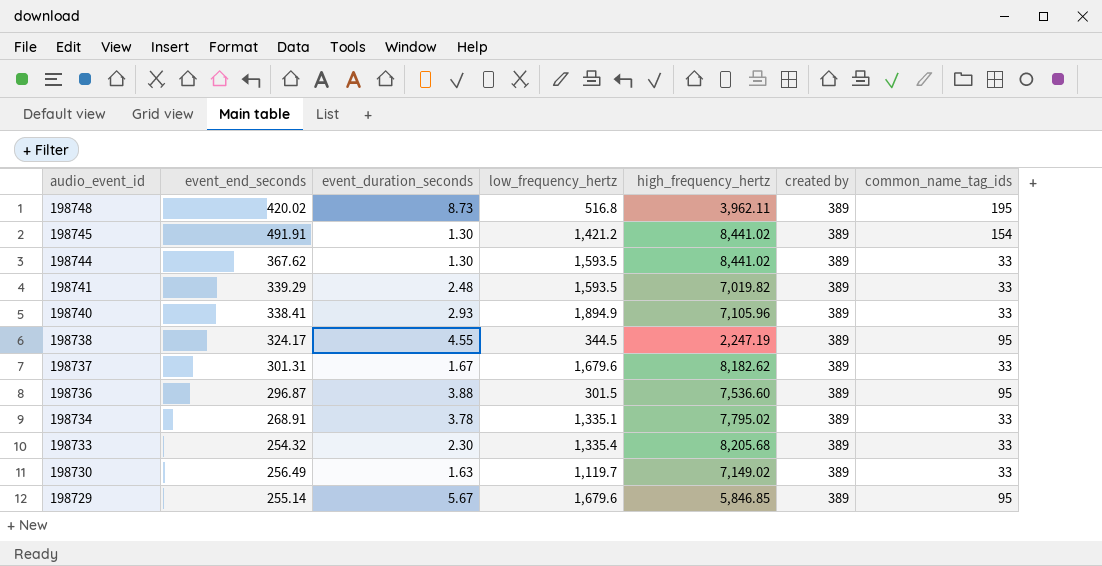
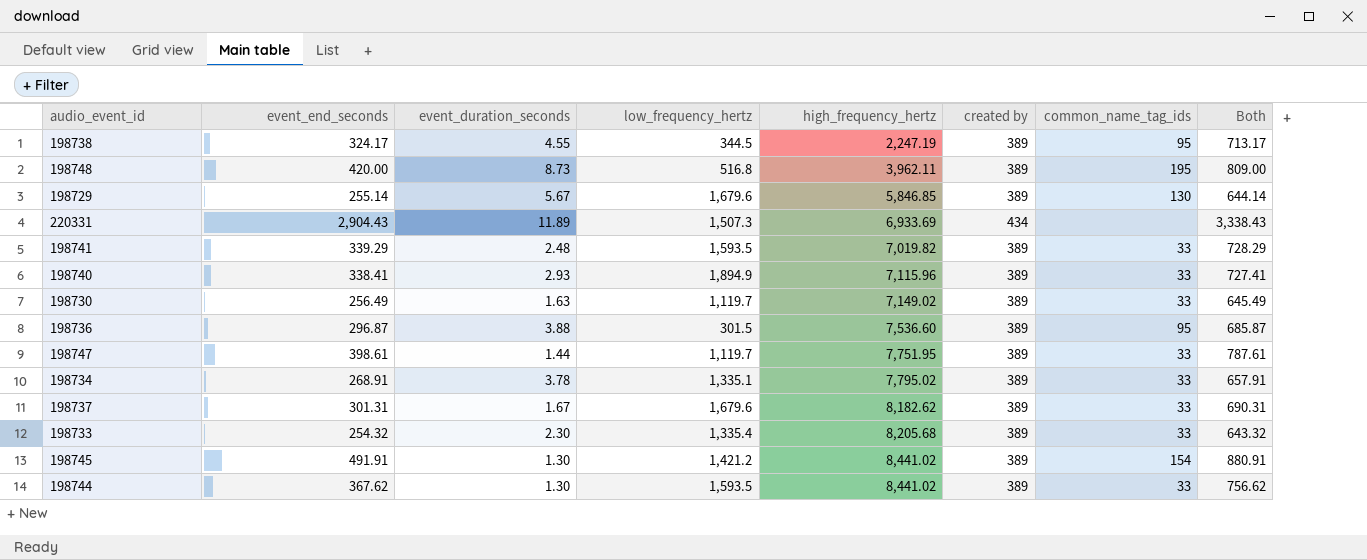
row order: audio_event_id descending -> high_frequency_hertz ascending
column Both | formula: none -> [event_end_seconds] + [created by]
198748 | event_end_seconds: 420.02 -> 420.00
198729 | common_name_tag_ids: 95 -> 130
row 220331: none -> 2,904.43 | 11.89 | 1,507.3 | 6,933.69 | 434 | none | 3,338.43
198740 | high_frequency_hertz: 7,105.96 -> 7,115.96
row 198747: none -> 398.61 | 1.44 | 1,119.7 | 7,751.95 | 389 | 33 | 787.61

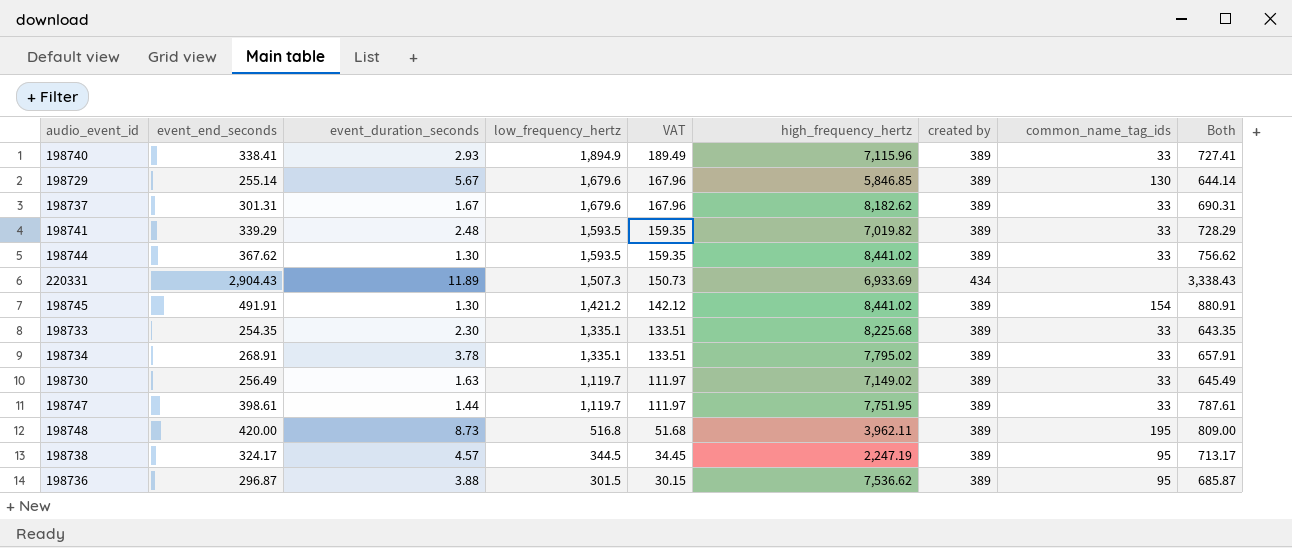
row order: high_frequency_hertz ascending -> low_frequency_hertz descending
column VAT | formula: none -> [low_frequency_hertz] * 0.1
198733 | event_end_seconds: 254.32 -> 254.35
198733 | low_frequency_hertz: 1,335.4 -> 1,335.1
198733 | high_frequency_hertz: 8,205.68 -> 8,225.68
198733 | Both: 643.32 -> 643.35
198738 | event_duration_seconds: 4.55 -> 4.57
198736 | high_frequency_hertz: 7,536.60 -> 7,536.62

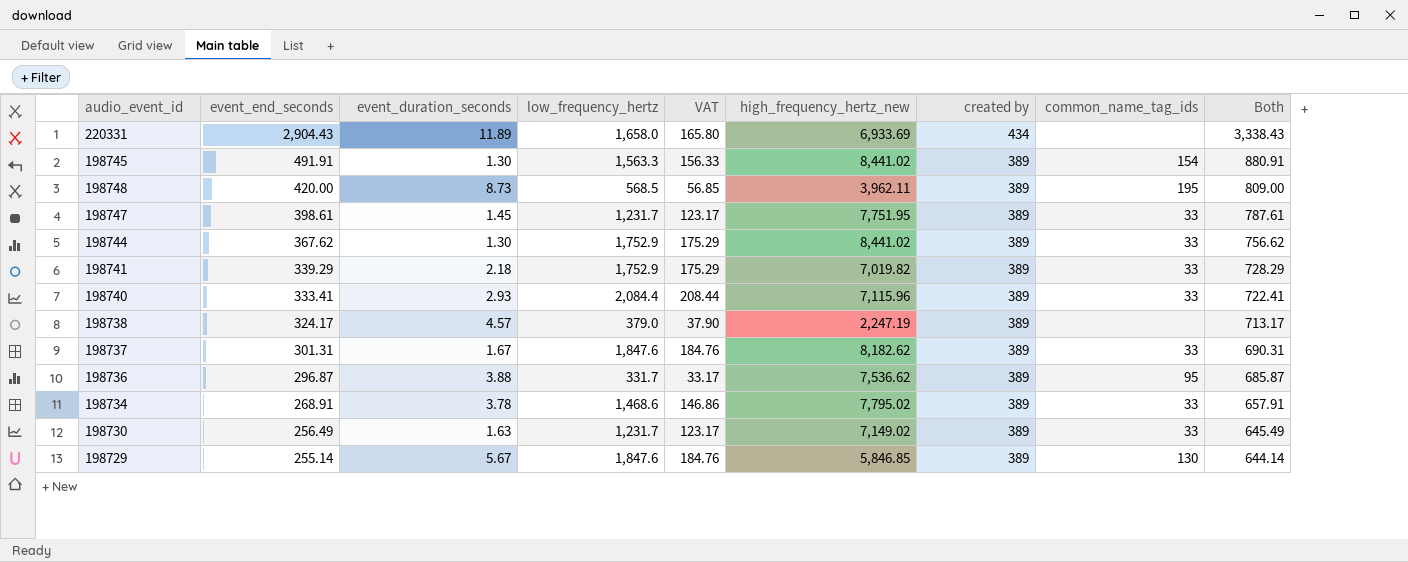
row order: low_frequency_hertz descending -> event_end_seconds descending
column name: high_frequency_hertz -> high_frequency_hertz_new
row 198733: 254.35 | 2.30 | 1,335.1 | 133.51 | 8,225.68 | 389 | 33 | 643.35 -> none
220331 | low_frequency_hertz: 1,507.3 -> 1,658.0
220331 | VAT: 150.73 -> 165.80
198745 | low_frequency_hertz: 1,421.2 -> 1,563.3
198745 | VAT: 142.12 -> 156.33
198748 | low_frequency_hertz: 516.8 -> 568.5
198748 | VAT: 51.68 -> 56.85
198747 | event_duration_seconds: 1.44 -> 1.45
198747 | low_frequency_hertz: 1,119.7 -> 1,231.7
198747 | VAT: 111.97 -> 123.17
198744 | low_frequency_hertz: 1,593.5 -> 1,752.9
198744 | VAT: 159.35 -> 175.29
198741 | event_duration_seconds: 2.48 -> 2.18
198741 | low_frequency_hertz: 1,593.5 -> 1,752.9
198741 | VAT: 159.35 -> 175.29
198740 | event_end_seconds: 338.41 -> 333.41
198740 | low_frequency_hertz: 1,894.9 -> 2,084.4
198740 | VAT: 189.49 -> 208.44
198740 | Both: 727.41 -> 722.41
198738 | low_frequency_hertz: 344.5 -> 379.0
198738 | VAT: 34.45 -> 37.90
198738 | common_name_tag_ids: 95 -> none
198737 | low_frequency_hertz: 1,679.6 -> 1,847.6
198737 | VAT: 167.96 -> 184.76
198736 | low_frequency_hertz: 301.5 -> 331.7
198736 | VAT: 30.15 -> 33.17
198734 | low_frequency_hertz: 1,335.1 -> 1,468.6
198734 | VAT: 133.51 -> 146.86
198730 | low_frequency_hertz: 1,119.7 -> 1,231.7
198730 | VAT: 111.97 -> 123.17
198729 | low_frequency_hertz: 1,679.6 -> 1,847.6
198729 | VAT: 167.96 -> 184.76

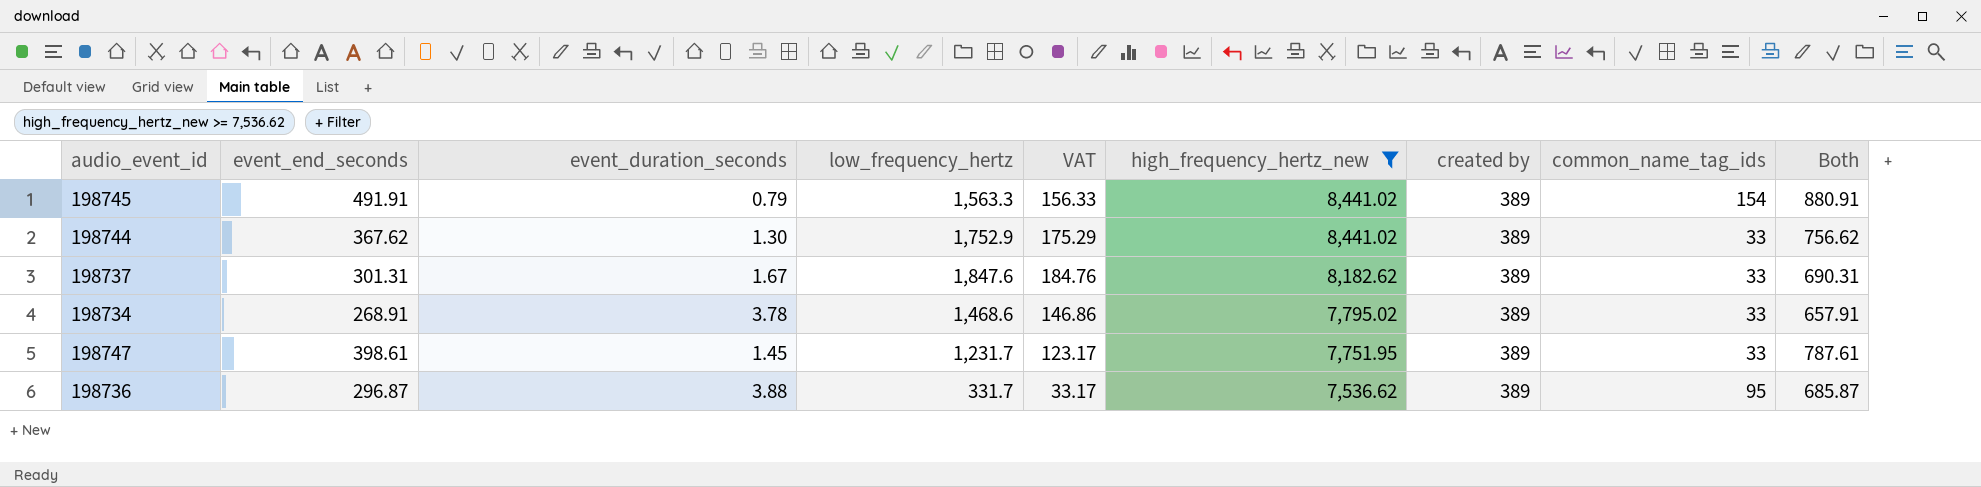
filter: none -> high_frequency_hertz_new >= 7,536.62
row order: event_end_seconds descending -> high_frequency_hertz_new descending
198745 | event_duration_seconds: 1.30 -> 0.79

